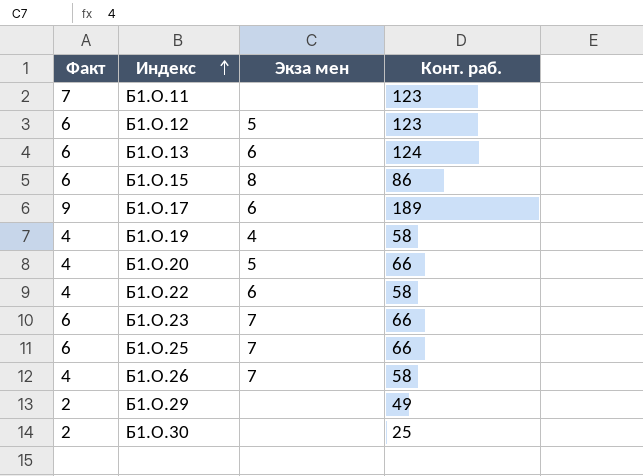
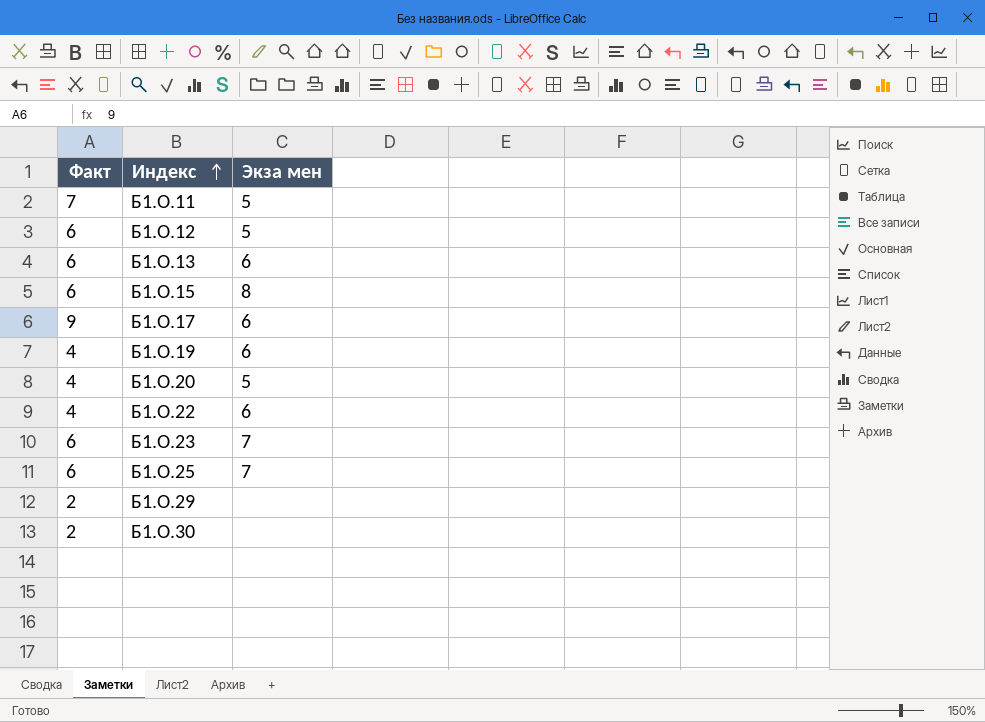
column Конт. раб. | position: 4 -> none
row Б1.О.26: 4 | 7 | 58 -> none
Б1.О.11 | Экза мен: none -> 5
Б1.О.19 | Экза мен: 4 -> 6

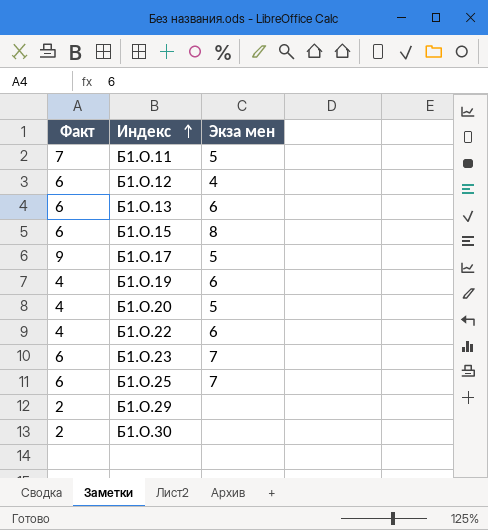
Б1.О.12 | Экза мен: 5 -> 4
Б1.О.17 | Экза мен: 6 -> 5

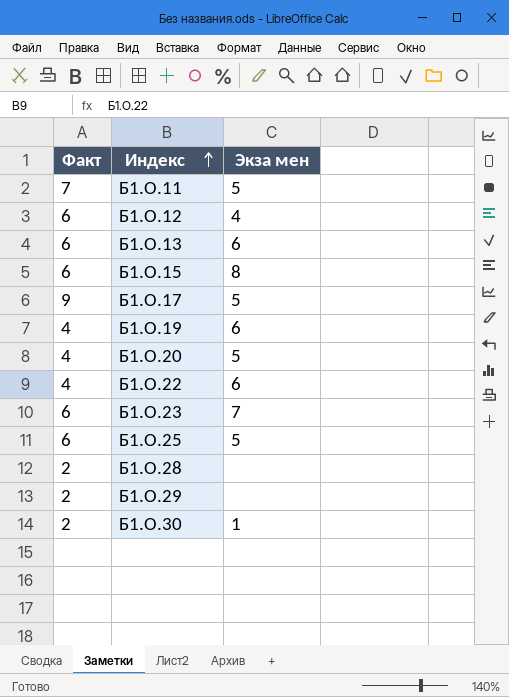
Б1.О.25 | Экза мен: 7 -> 5
row Б1.О.28: none -> 2 | none
Б1.О.30 | Экза мен: none -> 1

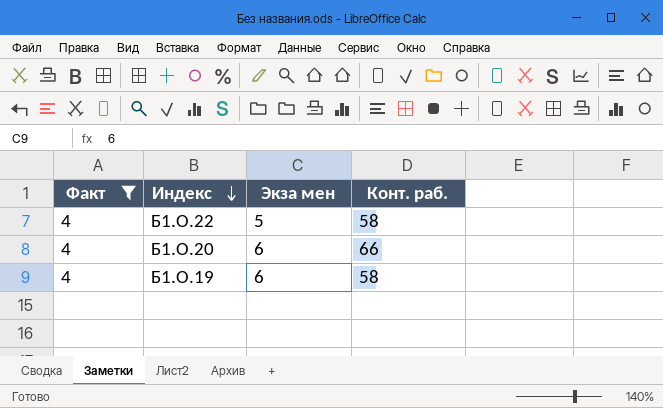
filter: none -> Факт = 4
row order: Индекс ascending -> Индекс descending
column Конт. раб. | position: none -> 4
Б1.О.22 | Экза мен: 6 -> 5
Б1.О.20 | Экза мен: 5 -> 6

